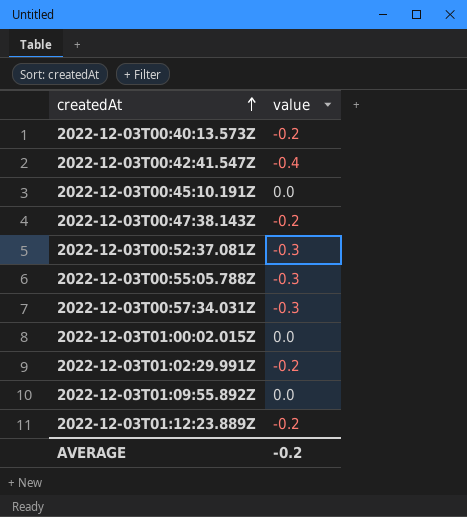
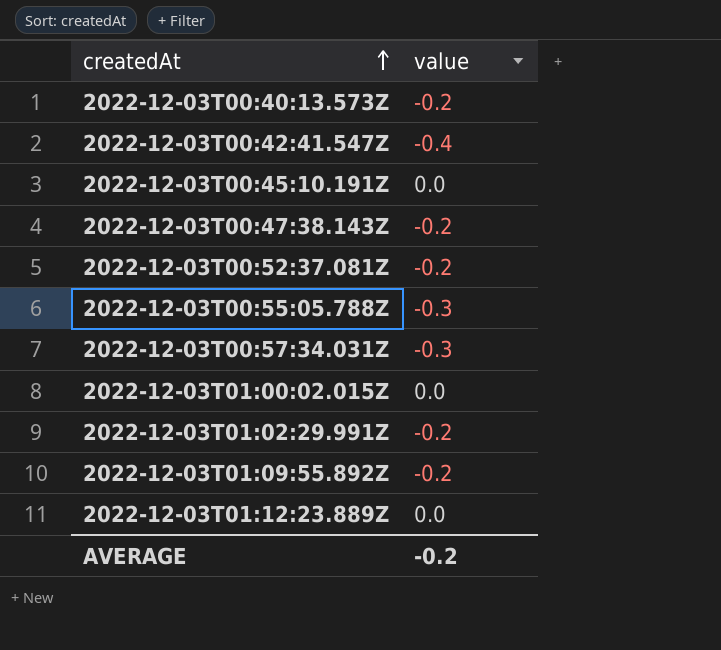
2022-12-03T00:52:37.081Z | value: -0.3 -> -0.2
2022-12-03T01:09:55.892Z | value: 0.0 -> -0.2
2022-12-03T01:12:23.889Z | value: -0.2 -> 0.0

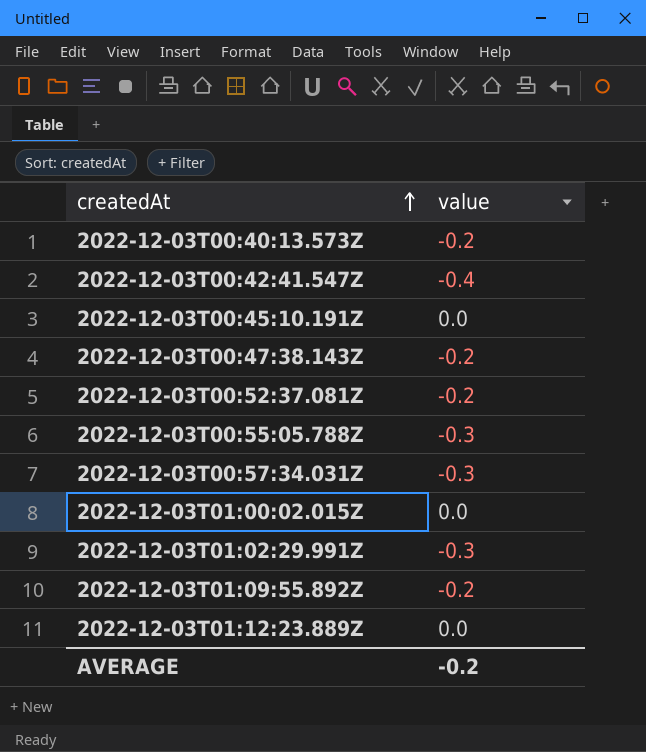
2022-12-03T01:02:29.991Z | value: -0.2 -> -0.3

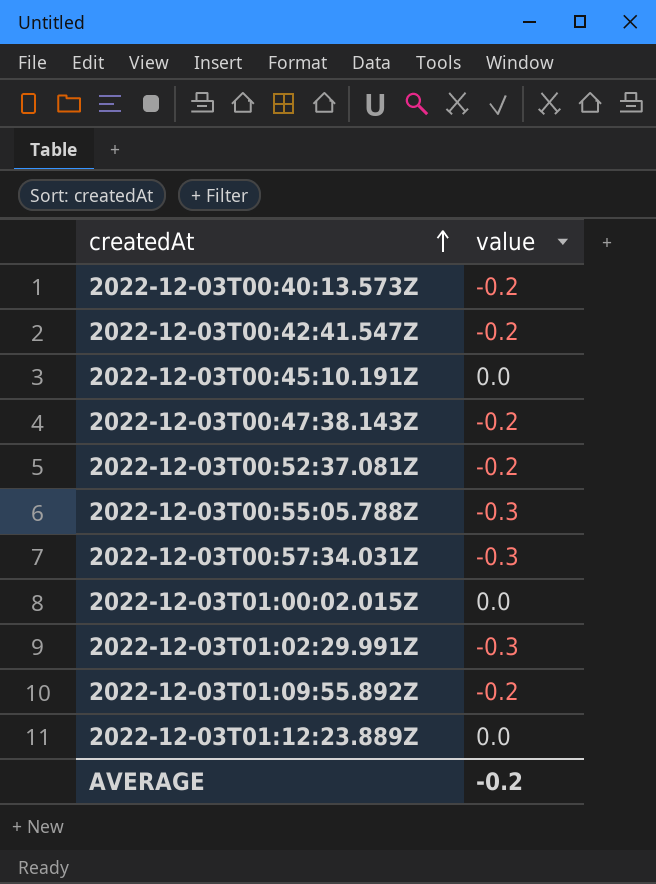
2022-12-03T00:42:41.547Z | value: -0.4 -> -0.2

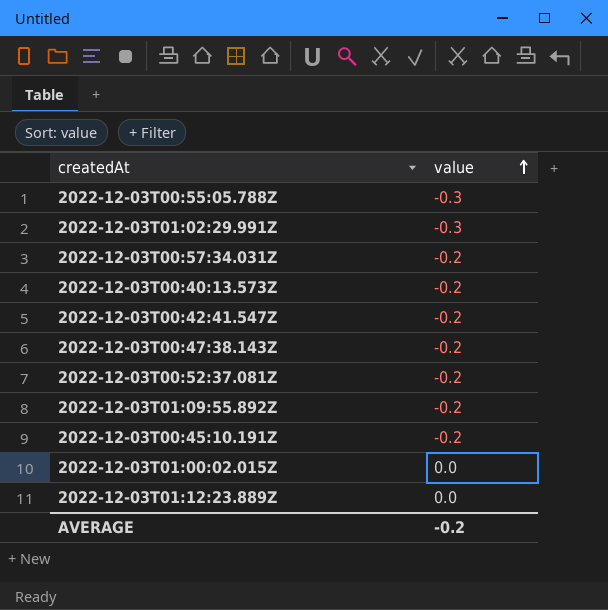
row order: createdAt ascending -> value ascending
2022-12-03T00:57:34.031Z | value: -0.3 -> -0.2
2022-12-03T00:45:10.191Z | value: 0.0 -> -0.2

